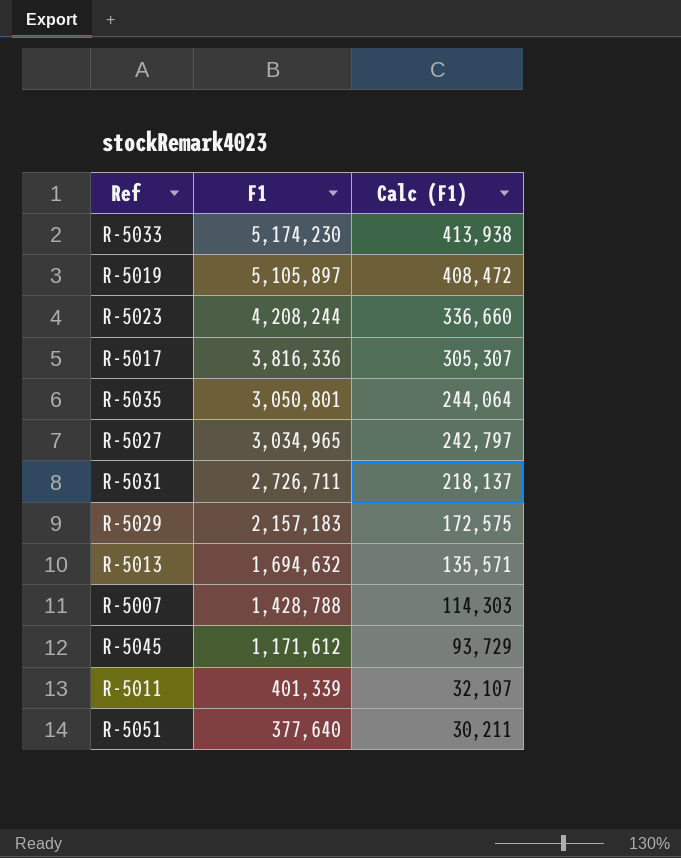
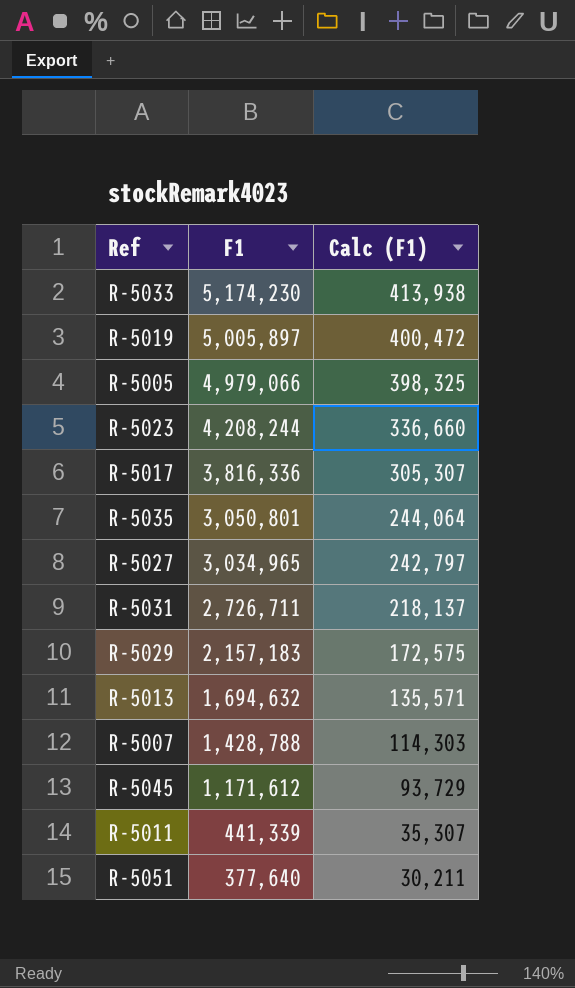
R-5019 | F1: 5,105,897 -> 5,005,897
R-5019 | Calc (F1): 408,472 -> 400,472
row R-5005: none -> 4,979,066 | 398,325
R-5011 | F1: 401,339 -> 441,339
R-5011 | Calc (F1): 32,107 -> 35,307

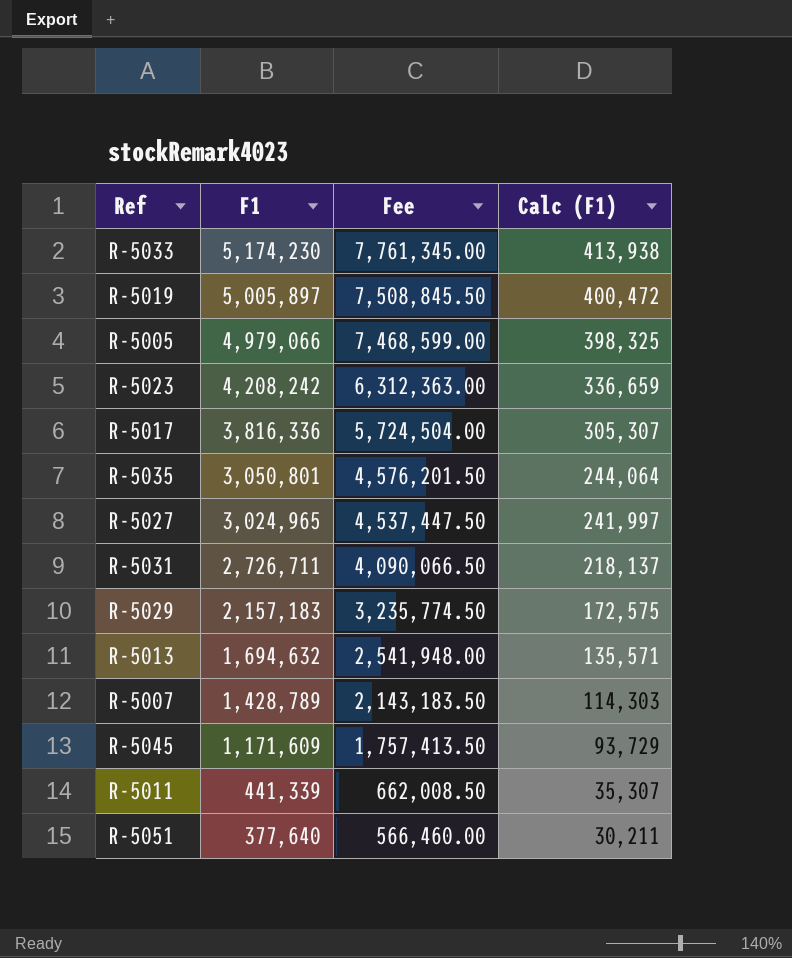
column Fee | formula: none -> [F1] * 1.5
R-5023 | F1: 4,208,244 -> 4,208,242
R-5023 | Calc (F1): 336,660 -> 336,659
R-5027 | F1: 3,034,965 -> 3,024,965
R-5027 | Calc (F1): 242,797 -> 241,997
R-5007 | F1: 1,428,788 -> 1,428,789
R-5045 | F1: 1,171,612 -> 1,171,609

